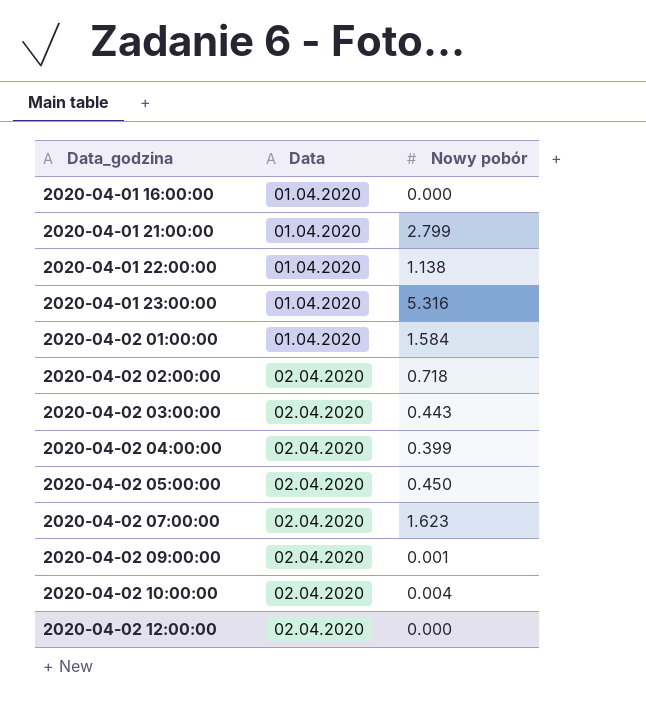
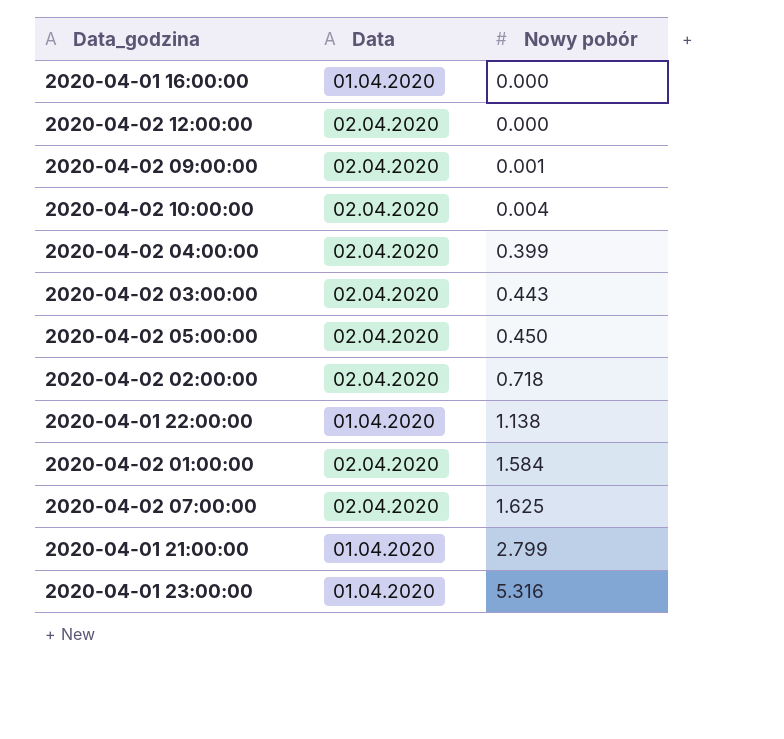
row order: Data_godzina ascending -> Nowy pobór ascending
2020-04-02 01:00:00 | Data: 01.04.2020 -> 02.04.2020
2020-04-02 07:00:00 | Nowy pobór: 1.623 -> 1.625

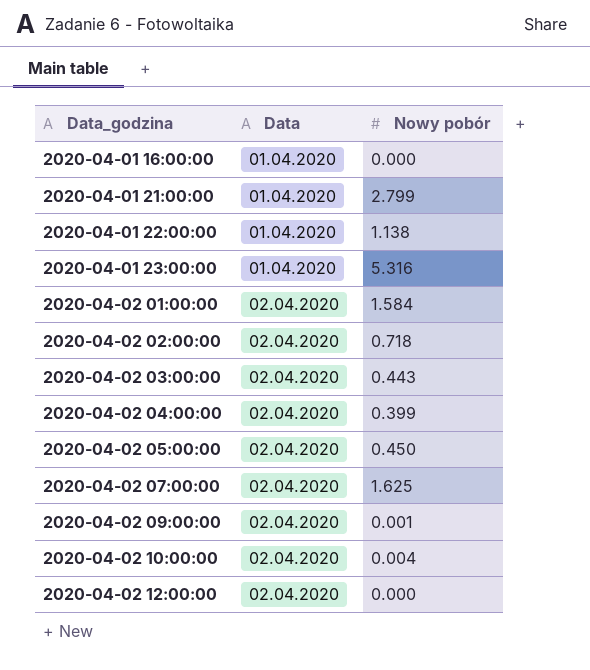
row order: Nowy pobór ascending -> Data_godzina ascending

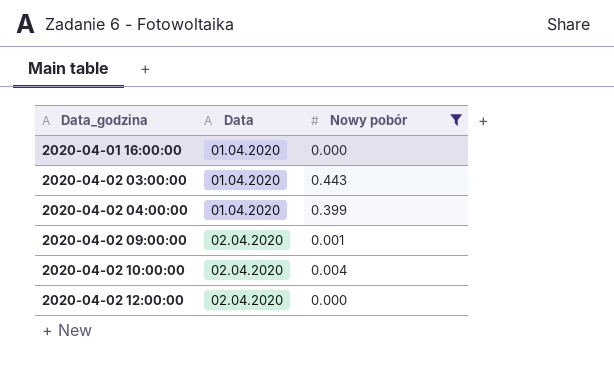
filter: none -> Nowy pobór <= 0.443
2020-04-02 03:00:00 | Data: 02.04.2020 -> 01.04.2020
2020-04-02 04:00:00 | Data: 02.04.2020 -> 01.04.2020

